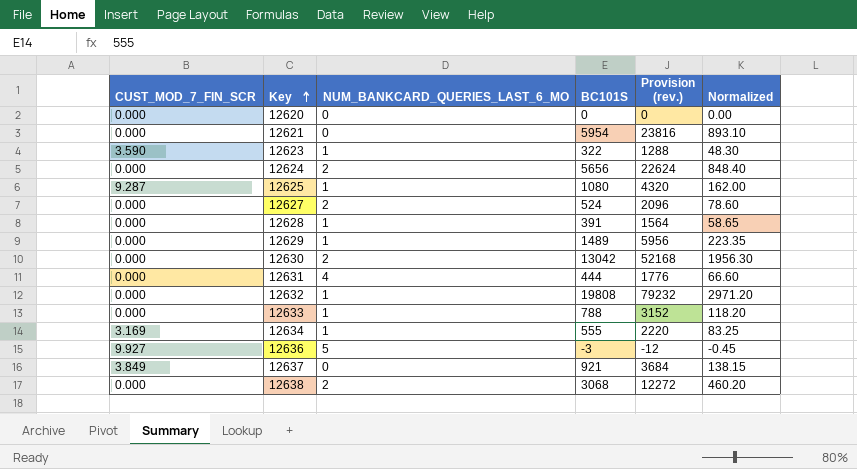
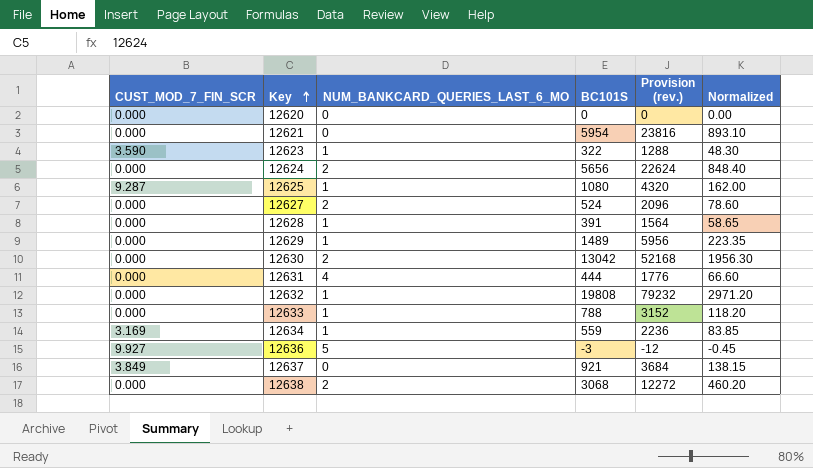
12634 | BC101S: 555 -> 559
12634 | Provision (rev.): 2220 -> 2236
12634 | Normalized: 83.25 -> 83.85

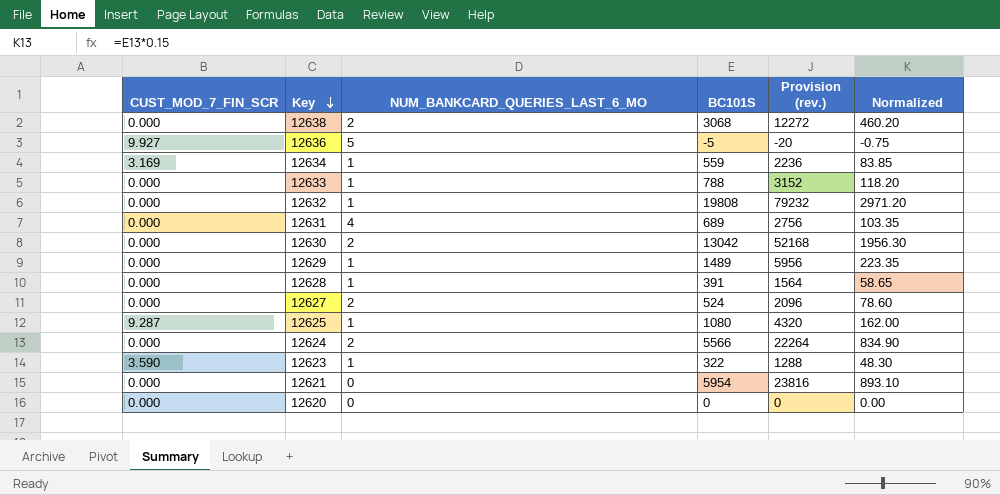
row order: Key ascending -> Key descending
row 12637: 3.849 | 0 | 921 | 3684 | 138.15 -> none
12636 | BC101S: -3 -> -5
12636 | Provision (rev.): -12 -> -20
12636 | Normalized: -0.45 -> -0.75
12631 | BC101S: 444 -> 689
12631 | Provision (rev.): 1776 -> 2756
12631 | Normalized: 66.60 -> 103.35
12624 | BC101S: 5656 -> 5566
12624 | Provision (rev.): 22624 -> 22264
12624 | Normalized: 848.40 -> 834.90

